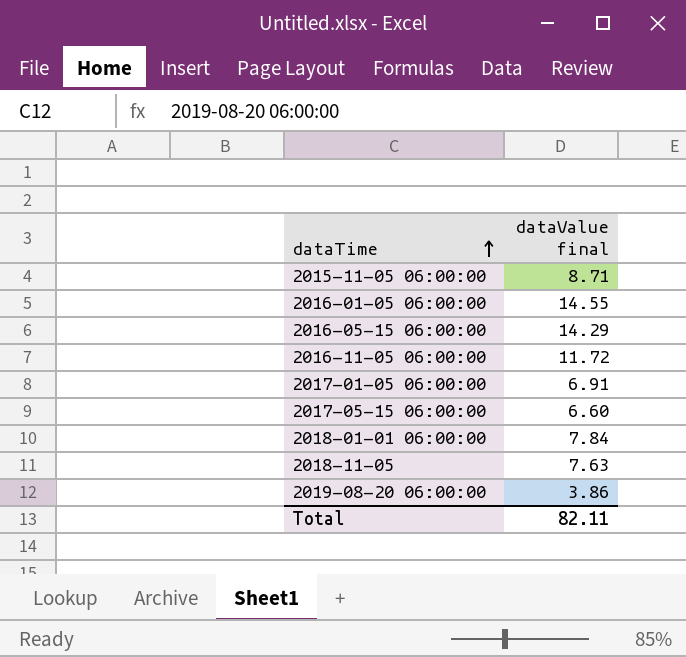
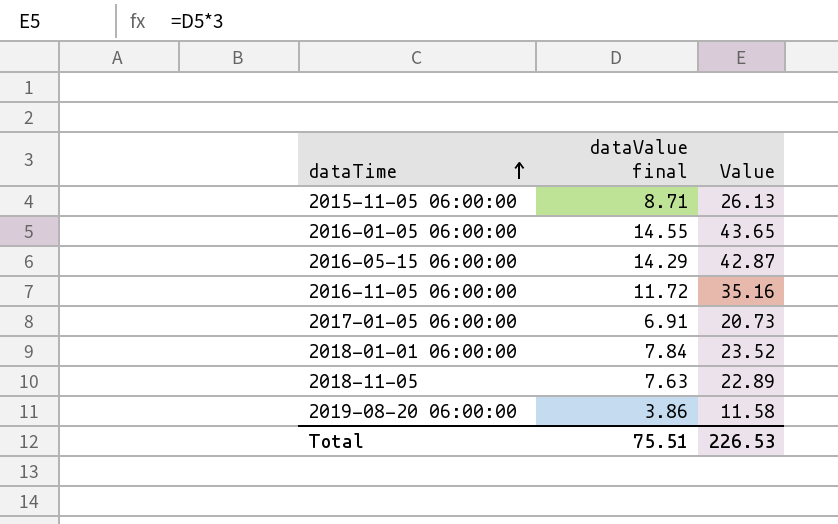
column Value | formula: none -> [dataValue final] * 3
row 2017-05-15 06:00:00: 6.60 -> none
Total | dataValue final: 82.11 -> 75.51

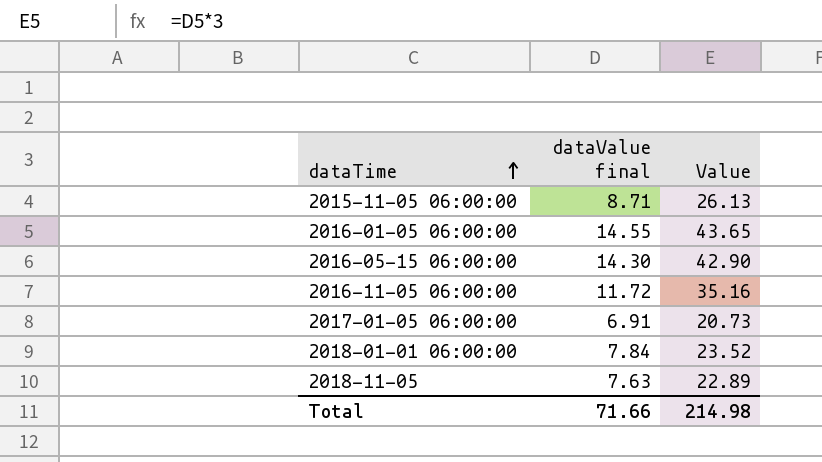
row 2019-08-20 06:00:00: 3.86 | 11.58 -> none
2016-05-15 06:00:00 | dataValue final: 14.29 -> 14.30
2016-05-15 06:00:00 | Value: 42.87 -> 42.90
Total | dataValue final: 75.51 -> 71.66
Total | Value: 226.53 -> 214.98

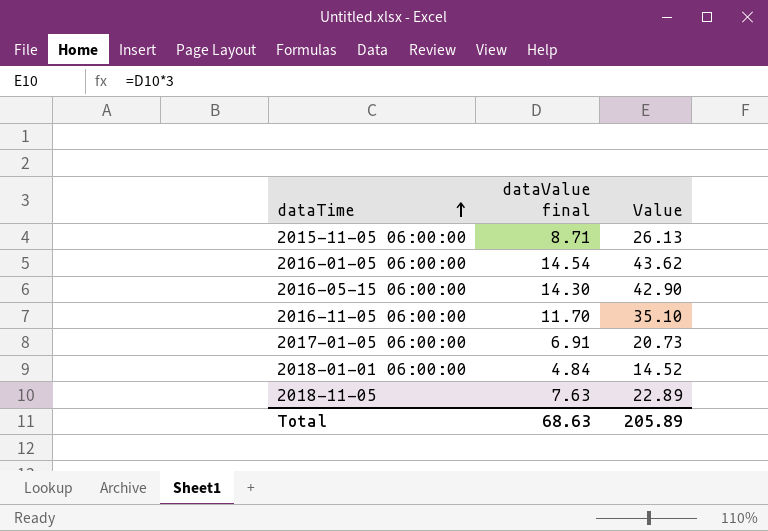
2016-01-05 06:00:00 | dataValue final: 14.55 -> 14.54
2016-01-05 06:00:00 | Value: 43.65 -> 43.62
2016-11-05 06:00:00 | dataValue final: 11.72 -> 11.70
2016-11-05 06:00:00 | Value: 35.16 -> 35.10
2018-01-01 06:00:00 | dataValue final: 7.84 -> 4.84
2018-01-01 06:00:00 | Value: 23.52 -> 14.52
Total | dataValue final: 71.66 -> 68.63
Total | Value: 214.98 -> 205.89

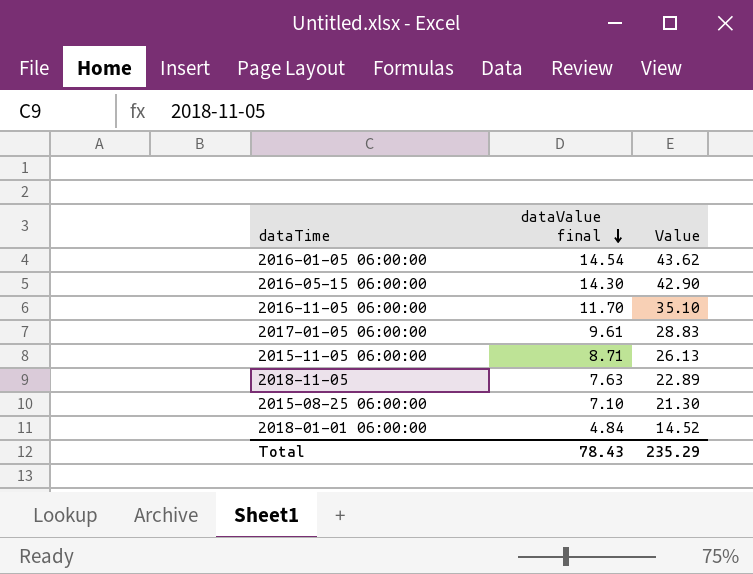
row order: dataTime ascending -> dataValue final descending
2017-01-05 06:00:00 | dataValue final: 6.91 -> 9.61
2017-01-05 06:00:00 | Value: 20.73 -> 28.83
row 2015-08-25 06:00:00: none -> 7.10 | 21.30
Total | dataValue final: 68.63 -> 78.43
Total | Value: 205.89 -> 235.29

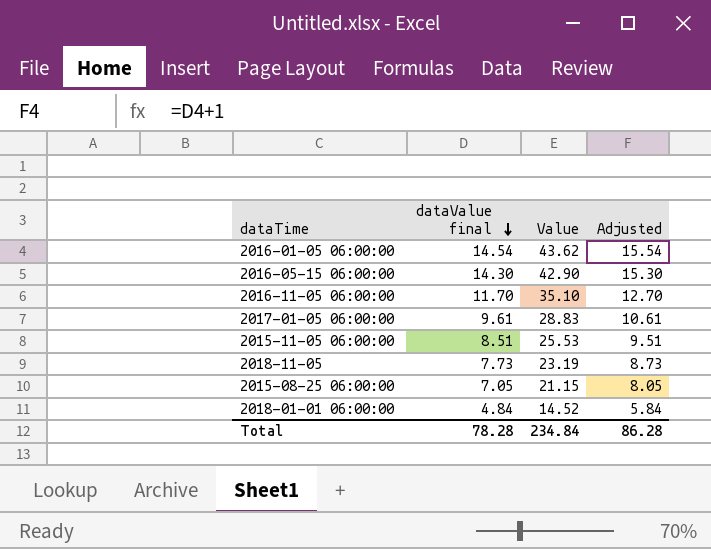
column Adjusted | formula: none -> [dataValue final] + 1
2015-11-05 06:00:00 | dataValue final: 8.71 -> 8.51
2015-11-05 06:00:00 | Value: 26.13 -> 25.53
2018-11-05 | dataValue final: 7.63 -> 7.73
2018-11-05 | Value: 22.89 -> 23.19
2015-08-25 06:00:00 | dataValue final: 7.10 -> 7.05
2015-08-25 06:00:00 | Value: 21.30 -> 21.15
Total | dataValue final: 78.43 -> 78.28
Total | Value: 235.29 -> 234.84

